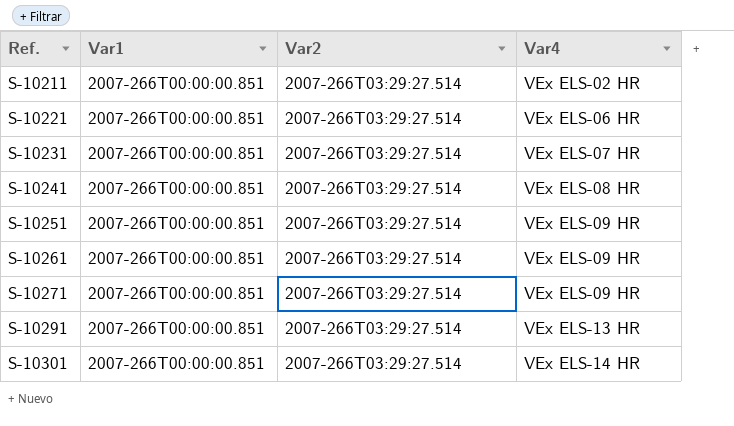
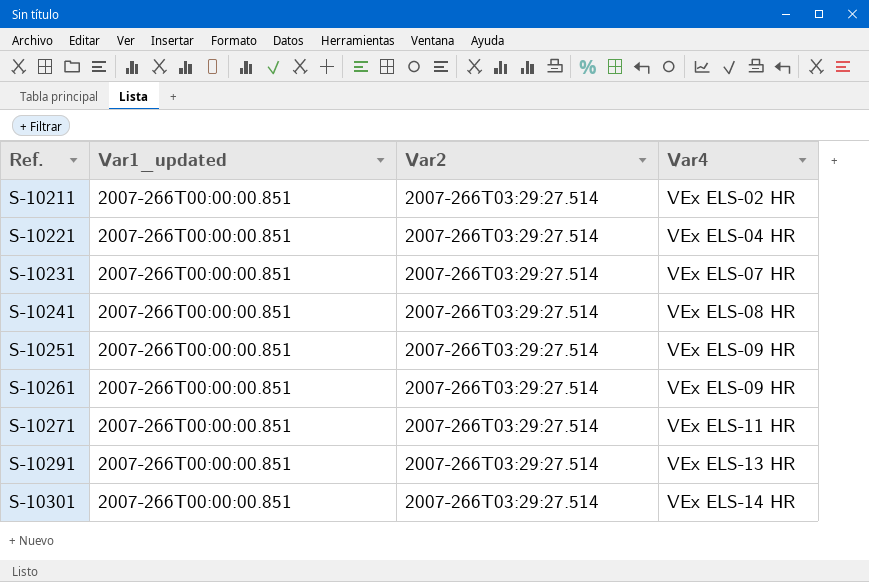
column name: Var1 -> Var1_updated
S-10221 | Var4: VEx ELS-06 HR -> VEx ELS-04 HR
S-10271 | Var4: VEx ELS-09 HR -> VEx ELS-11 HR

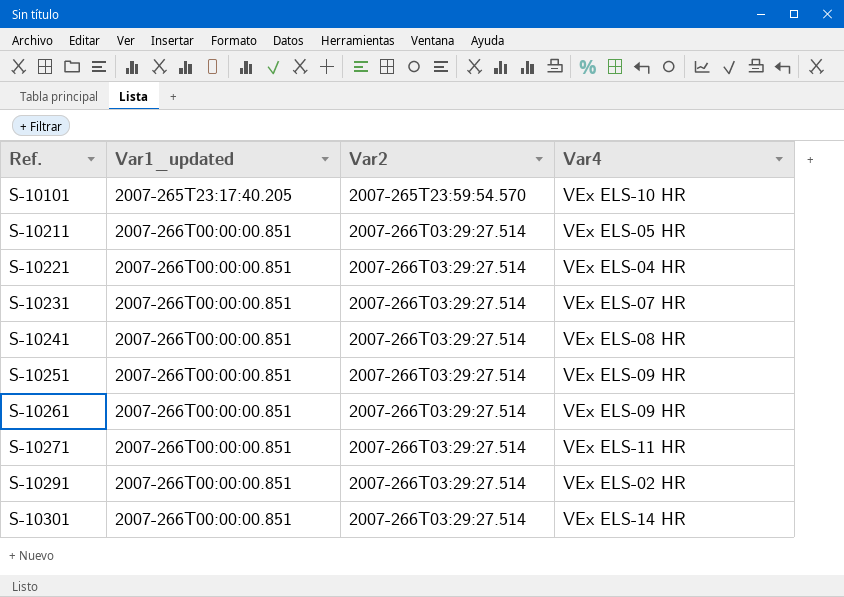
row S-10101: none -> 2007-265T23:17:40.205 | 2007-265T23:59:54.570 | VEx ELS-10 HR
S-10211 | Var4: VEx ELS-02 HR -> VEx ELS-05 HR
S-10291 | Var4: VEx ELS-13 HR -> VEx ELS-02 HR

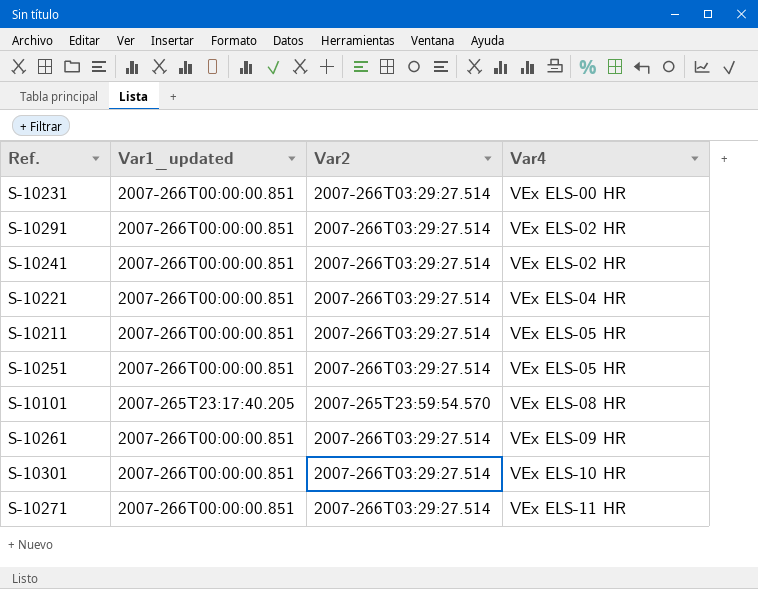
row order: Ref. ascending -> Var4 ascending
S-10231 | Var4: VEx ELS-07 HR -> VEx ELS-00 HR
S-10241 | Var4: VEx ELS-08 HR -> VEx ELS-02 HR
S-10251 | Var4: VEx ELS-09 HR -> VEx ELS-05 HR
S-10101 | Var4: VEx ELS-10 HR -> VEx ELS-08 HR
S-10301 | Var4: VEx ELS-14 HR -> VEx ELS-10 HR

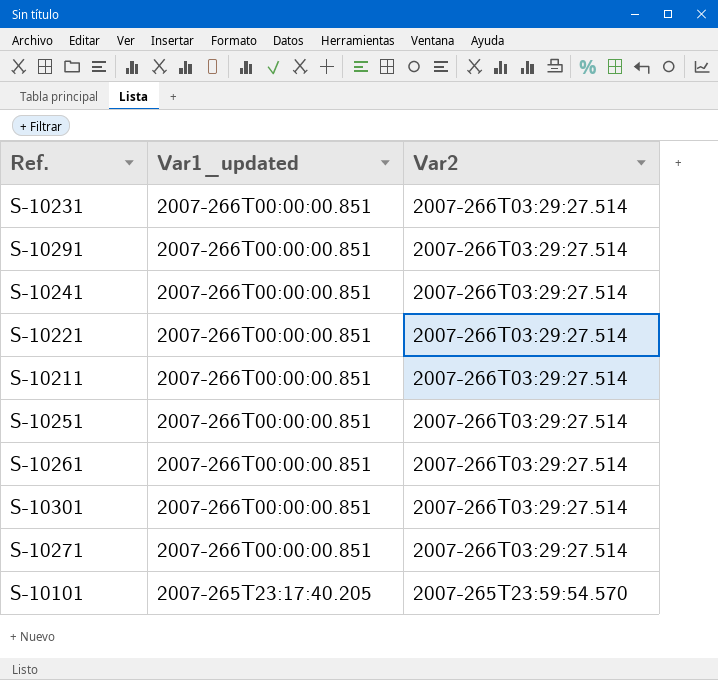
row order: Var4 ascending -> Var1_updated descending
column Var4 | position: 4 -> none

